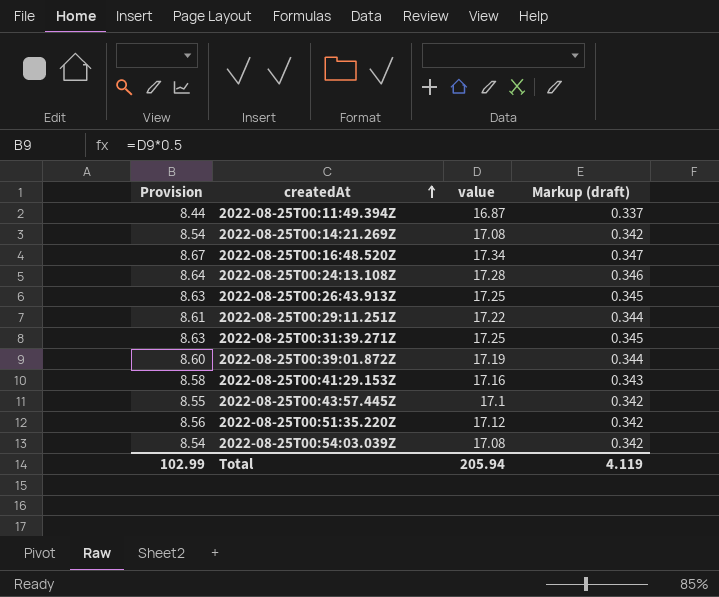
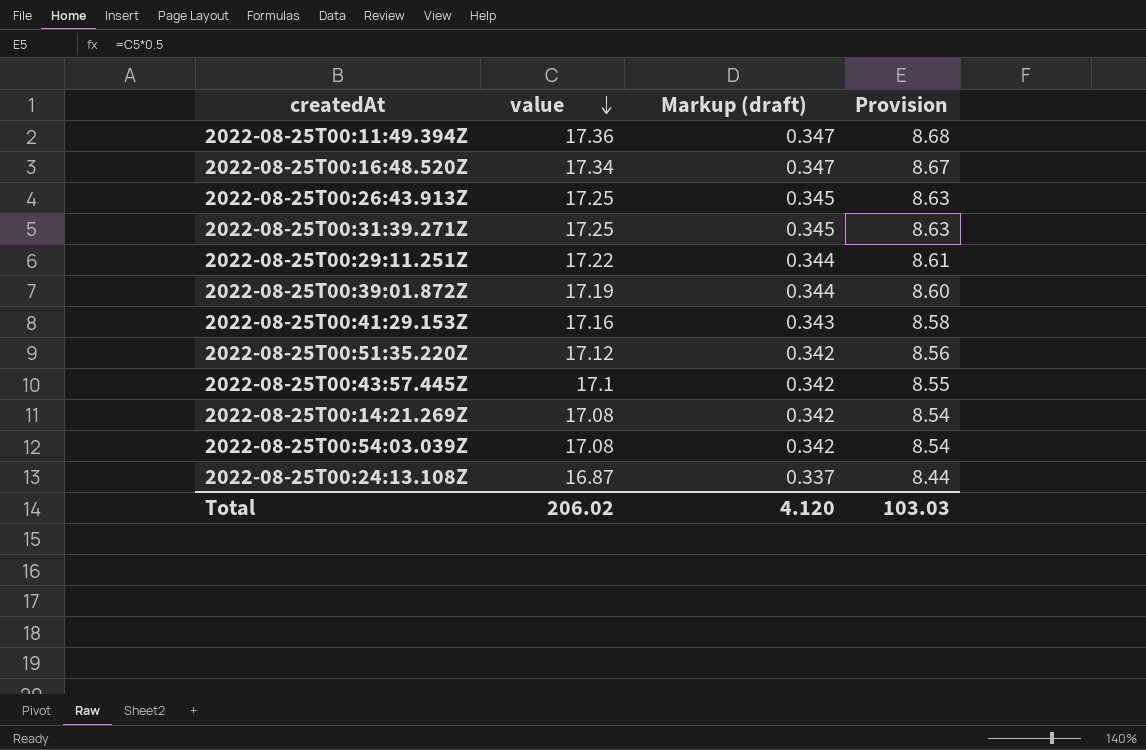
row order: createdAt ascending -> value descending
column Provision | position: 1 -> 4
2022-08-25T00:11:49.394Z | value: 16.87 -> 17.36
2022-08-25T00:11:49.394Z | Markup (draft): 0.337 -> 0.347
2022-08-25T00:11:49.394Z | Provision: 8.44 -> 8.68
2022-08-25T00:24:13.108Z | value: 17.28 -> 16.87
2022-08-25T00:24:13.108Z | Markup (draft): 0.346 -> 0.337
2022-08-25T00:24:13.108Z | Provision: 8.64 -> 8.44
Total | value: 205.94 -> 206.02
Total | Markup (draft): 4.119 -> 4.120
Total | Provision: 102.99 -> 103.03

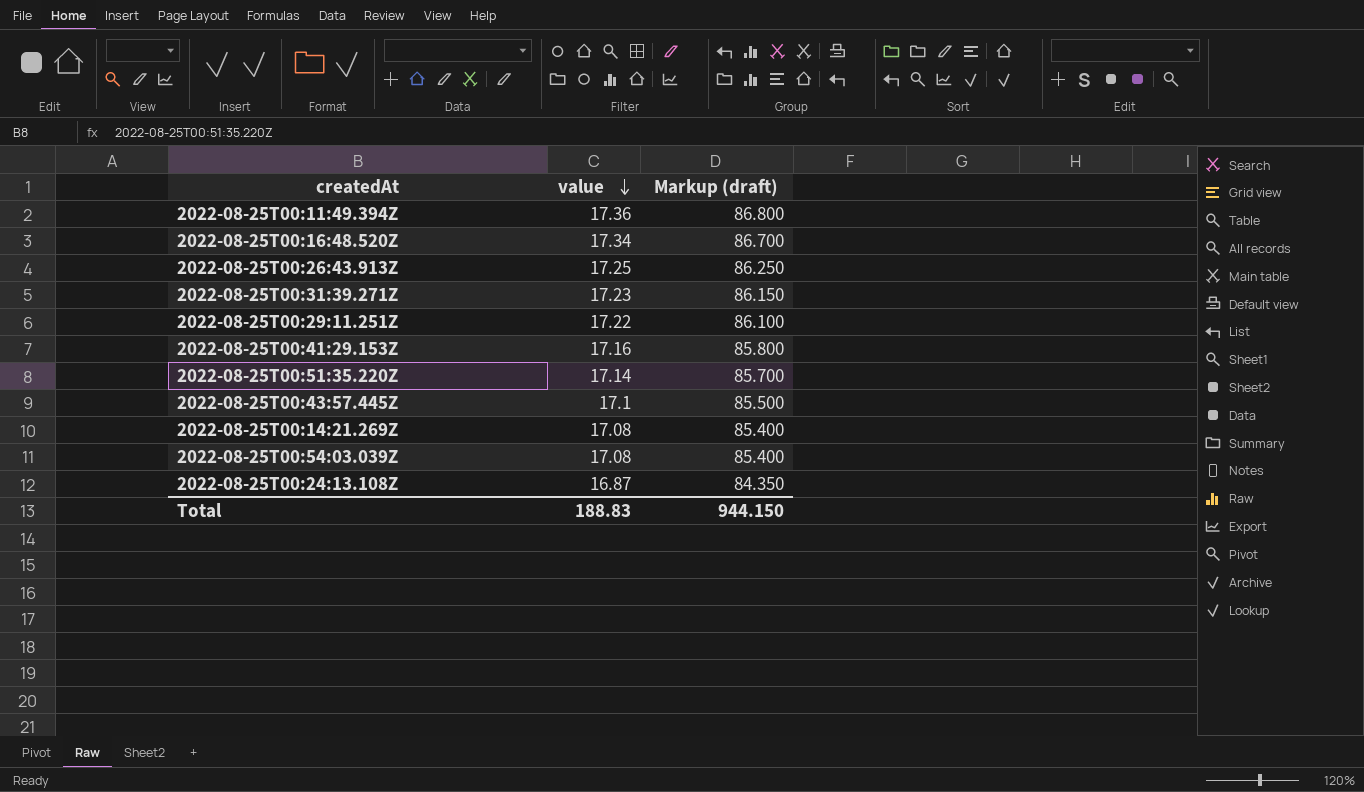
column Provision | formula: [value] * 0.5 -> none
column Markup (draft) | formula: [value] * 0.02 -> [value] * 5
row 2022-08-25T00:39:01.872Z: 17.19 | 0.344 | 8.60 -> none
2022-08-25T00:31:39.271Z | value: 17.25 -> 17.23
2022-08-25T00:51:35.220Z | value: 17.12 -> 17.14
Total | value: 206.02 -> 188.83
Total | Markup (draft): 4.120 -> 944.150

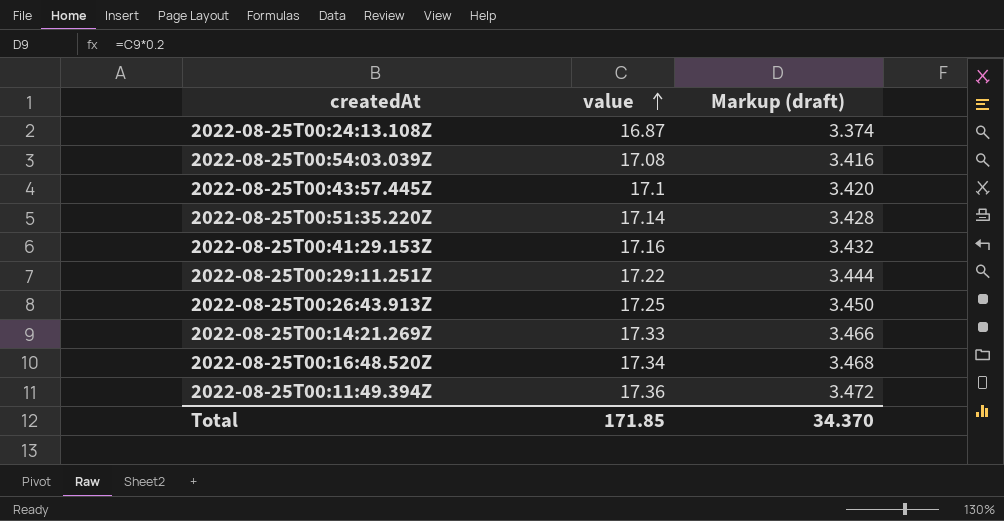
row order: value descending -> value ascending
column Markup (draft) | formula: [value] * 5 -> [value] * 0.2
row 2022-08-25T00:31:39.271Z: 17.23 | 86.150 -> none
2022-08-25T00:14:21.269Z | value: 17.08 -> 17.33
Total | value: 188.83 -> 171.85
Total | Markup (draft): 944.150 -> 34.370

